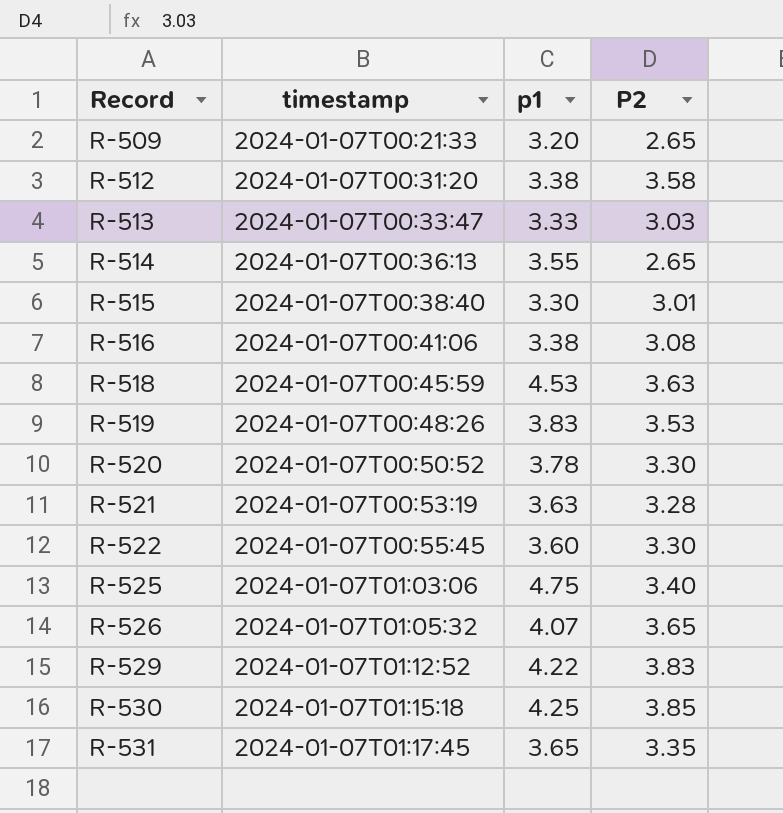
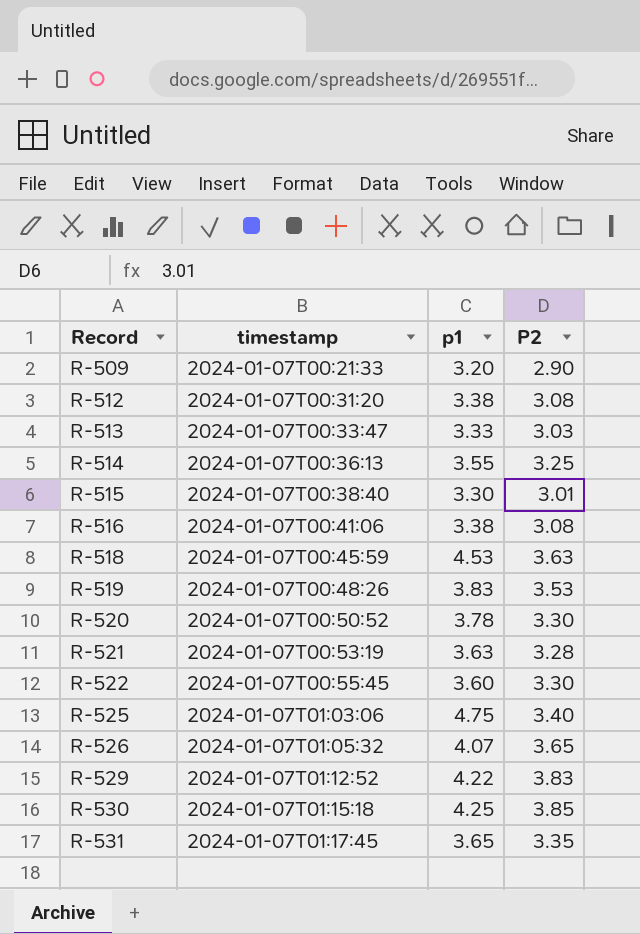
R-509 | P2: 2.65 -> 2.90
R-512 | P2: 3.58 -> 3.08
R-514 | P2: 2.65 -> 3.25

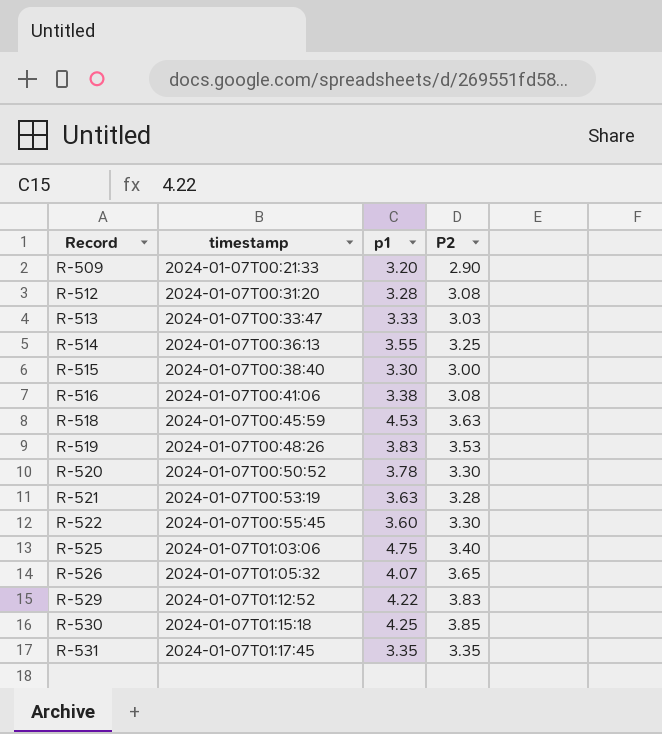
R-512 | p1: 3.38 -> 3.28
R-515 | P2: 3.01 -> 3.00
R-531 | p1: 3.65 -> 3.35

